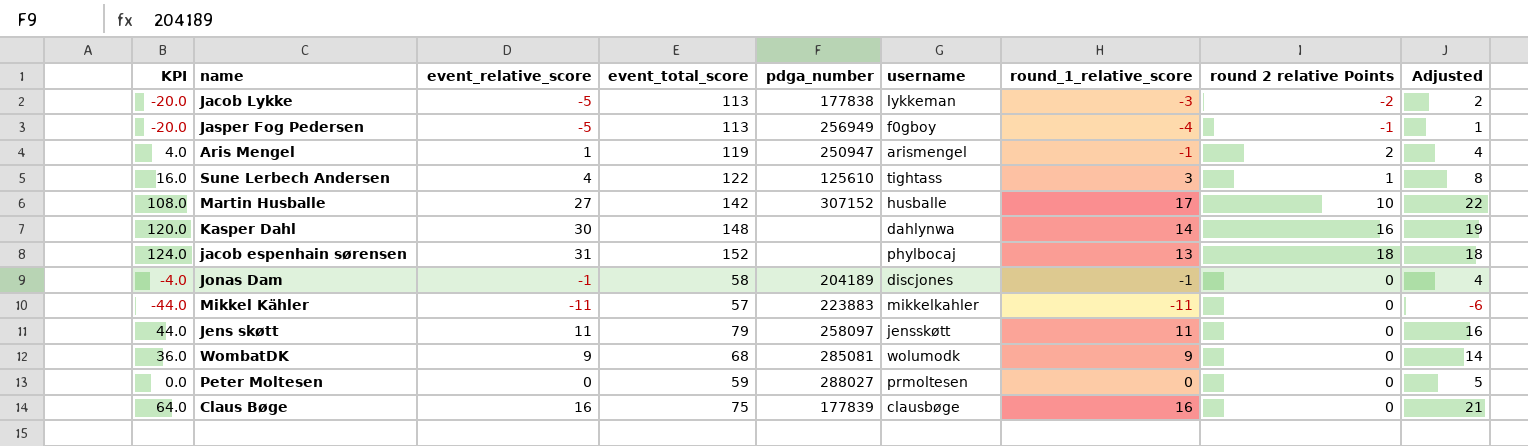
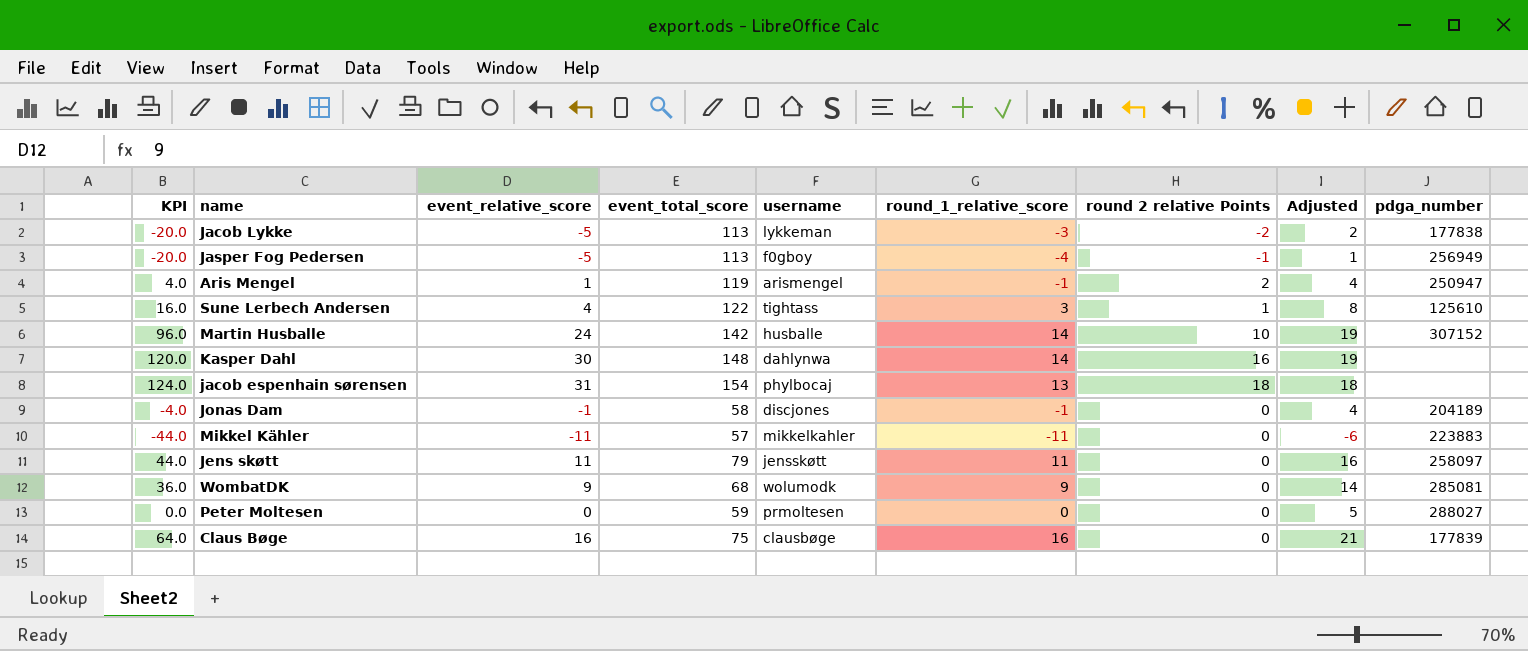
column pdga_number | position: 5 -> 9
Martin Husballe | KPI: 108.0 -> 96.0
Martin Husballe | event_relative_score: 27 -> 24
Martin Husballe | round_1_relative_score: 17 -> 14
Martin Husballe | Adjusted: 22 -> 19
jacob espenhain sørensen | event_total_score: 152 -> 154

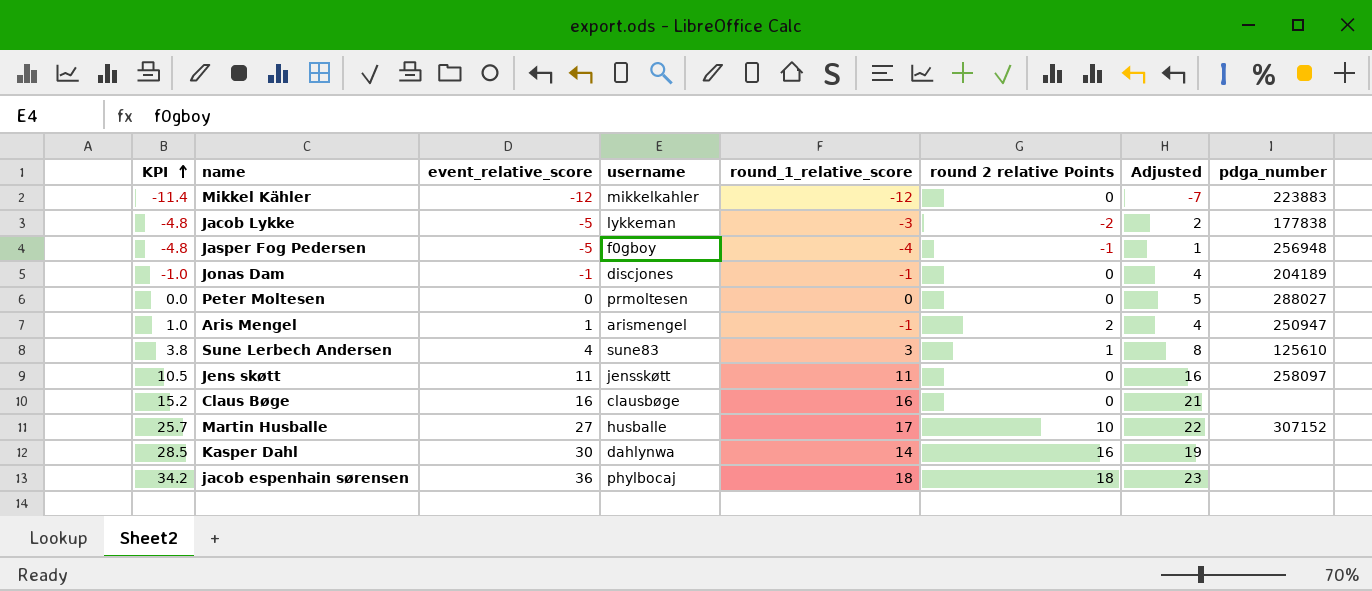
row order: none -> KPI ascending
column event_total_score | position: 4 -> none
column KPI | formula: [event_relative_score] * 4 -> [event_relative_score] * 0.95
row WombatDK: 36.0 | 9 | 68 | wolumodk | 9 | 0 | 14 | 285081 -> none
Mikkel Kähler | event_relative_score: -11 -> -12
Mikkel Kähler | round_1_relative_score: -11 -> -12
Mikkel Kähler | Adjusted: -6 -> -7
Jasper Fog Pedersen | pdga_number: 256949 -> 256948
Sune Lerbech Andersen | username: tightass -> sune83
Claus Bøge | pdga_number: 177839 -> none
Martin Husballe | event_relative_score: 24 -> 27
Martin Husballe | round_1_relative_score: 14 -> 17
Martin Husballe | Adjusted: 19 -> 22
jacob espenhain sørensen | event_relative_score: 31 -> 36
jacob espenhain sørensen | round_1_relative_score: 13 -> 18
jacob espenhain sørensen | Adjusted: 18 -> 23

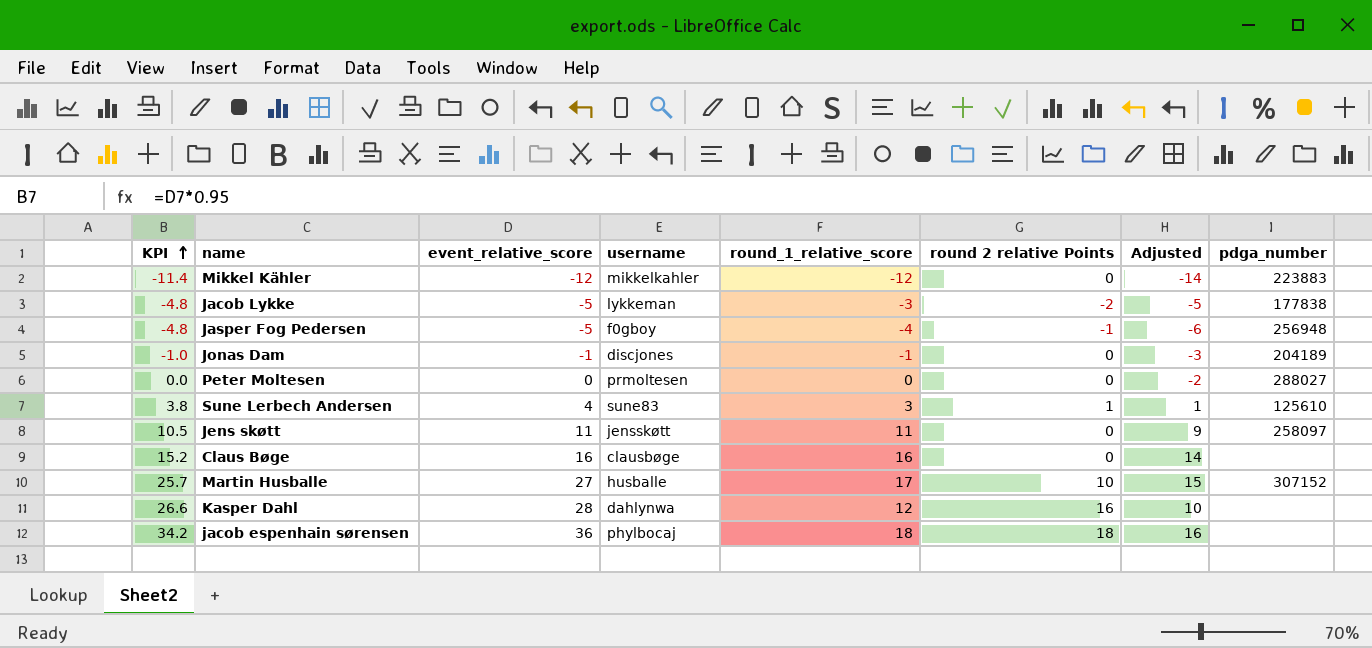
column Adjusted | formula: [round_1_relative_score] + 5 -> [round_1_relative_score] - 2
row Aris Mengel: 1.0 | 1 | arismengel | -1 | 2 | 4 | 250947 -> none
Kasper Dahl | KPI: 28.5 -> 26.6
Kasper Dahl | event_relative_score: 30 -> 28
Kasper Dahl | round_1_relative_score: 14 -> 12

